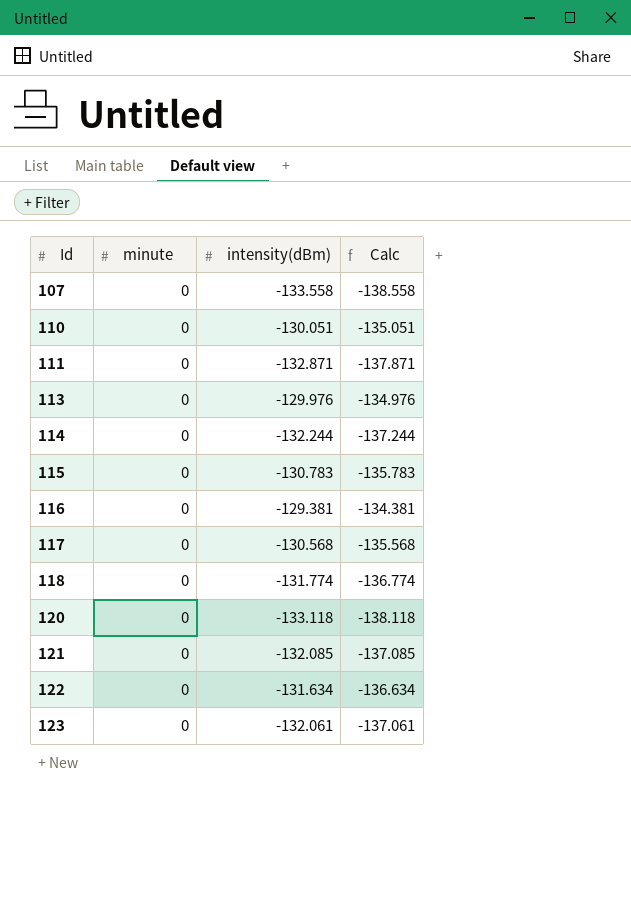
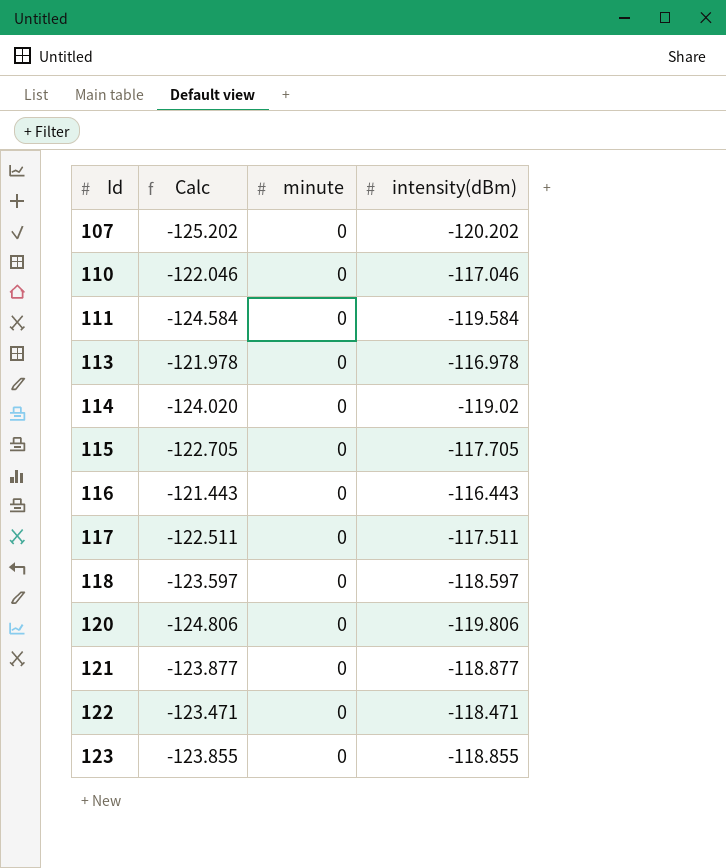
column Calc | position: 4 -> 2
107 | Calc: -138.558 -> -125.202
107 | intensity(dBm): -133.558 -> -120.202
110 | Calc: -135.051 -> -122.046
110 | intensity(dBm): -130.051 -> -117.046
111 | Calc: -137.871 -> -124.584
111 | intensity(dBm): -132.871 -> -119.584
113 | Calc: -134.976 -> -121.978
113 | intensity(dBm): -129.976 -> -116.978
114 | Calc: -137.244 -> -124.020
114 | intensity(dBm): -132.244 -> -119.02
115 | Calc: -135.783 -> -122.705
115 | intensity(dBm): -130.783 -> -117.705
116 | Calc: -134.381 -> -121.443
116 | intensity(dBm): -129.381 -> -116.443
117 | Calc: -135.568 -> -122.511
117 | intensity(dBm): -130.568 -> -117.511
118 | Calc: -136.774 -> -123.597
118 | intensity(dBm): -131.774 -> -118.597
120 | Calc: -138.118 -> -124.806
120 | intensity(dBm): -133.118 -> -119.806
121 | Calc: -137.085 -> -123.877
121 | intensity(dBm): -132.085 -> -118.877
122 | Calc: -136.634 -> -123.471
122 | intensity(dBm): -131.634 -> -118.471
123 | Calc: -137.061 -> -123.855
123 | intensity(dBm): -132.061 -> -118.855

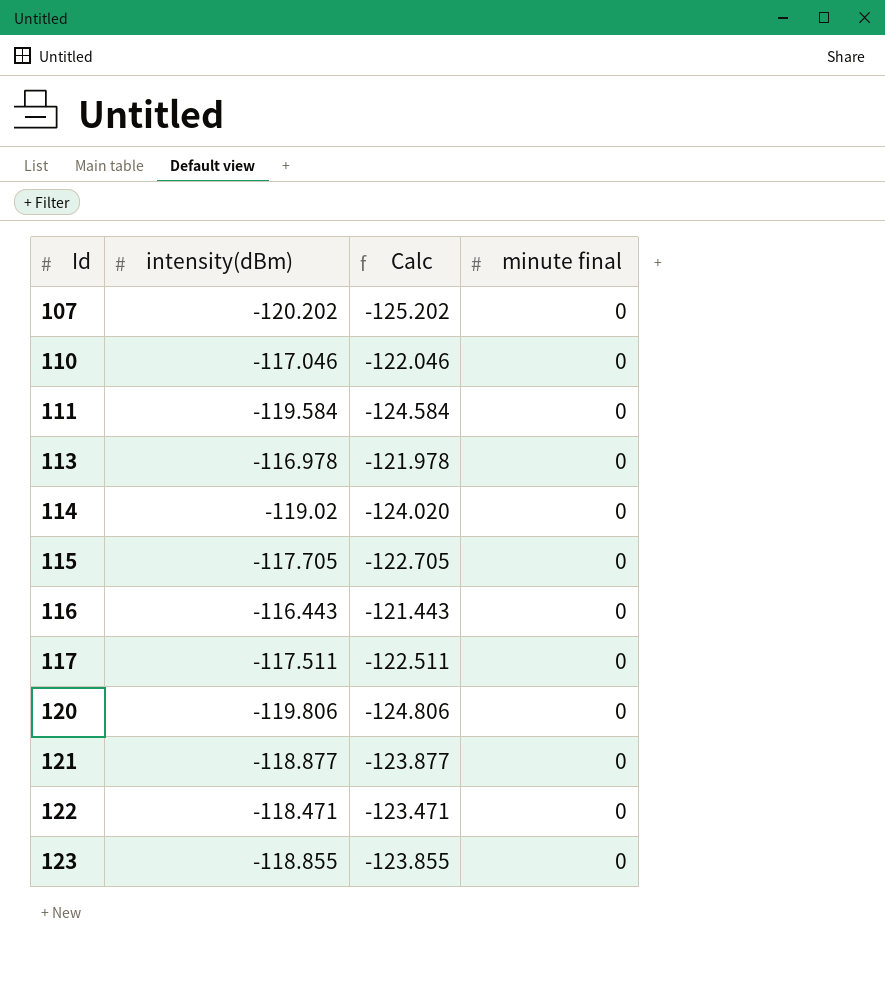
column intensity(dBm) | position: 4 -> 2
column name: minute -> minute final
row 118: -123.597 | 0 | -118.597 -> none

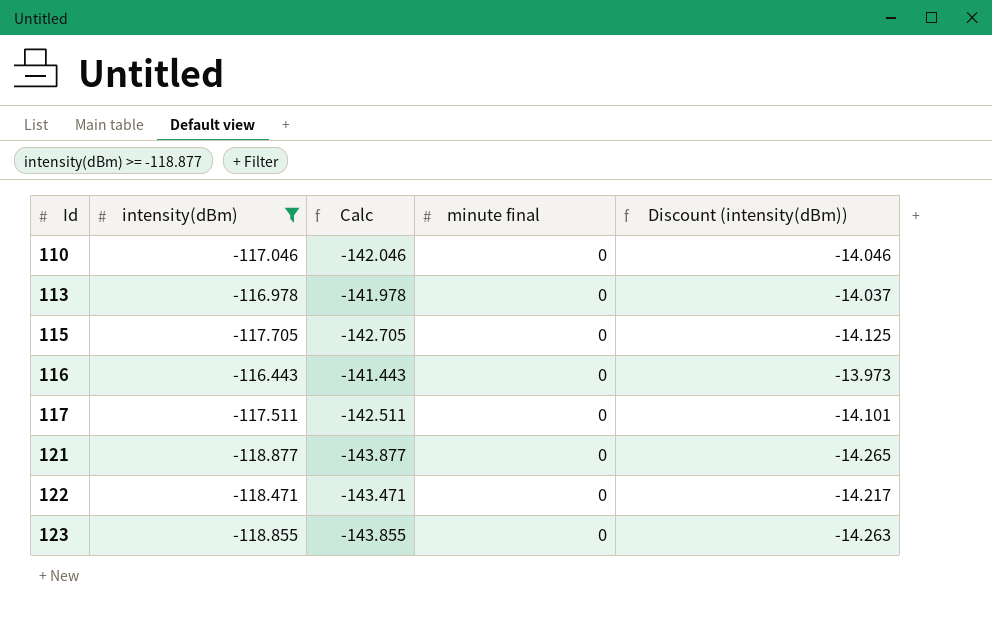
filter: none -> intensity(dBm) >= -118.877
column Calc | formula: [intensity(dBm)] - 5 -> [intensity(dBm)] - 25
column Discount (intensity(dBm)) | formula: none -> [intensity(dBm)] * 0.12

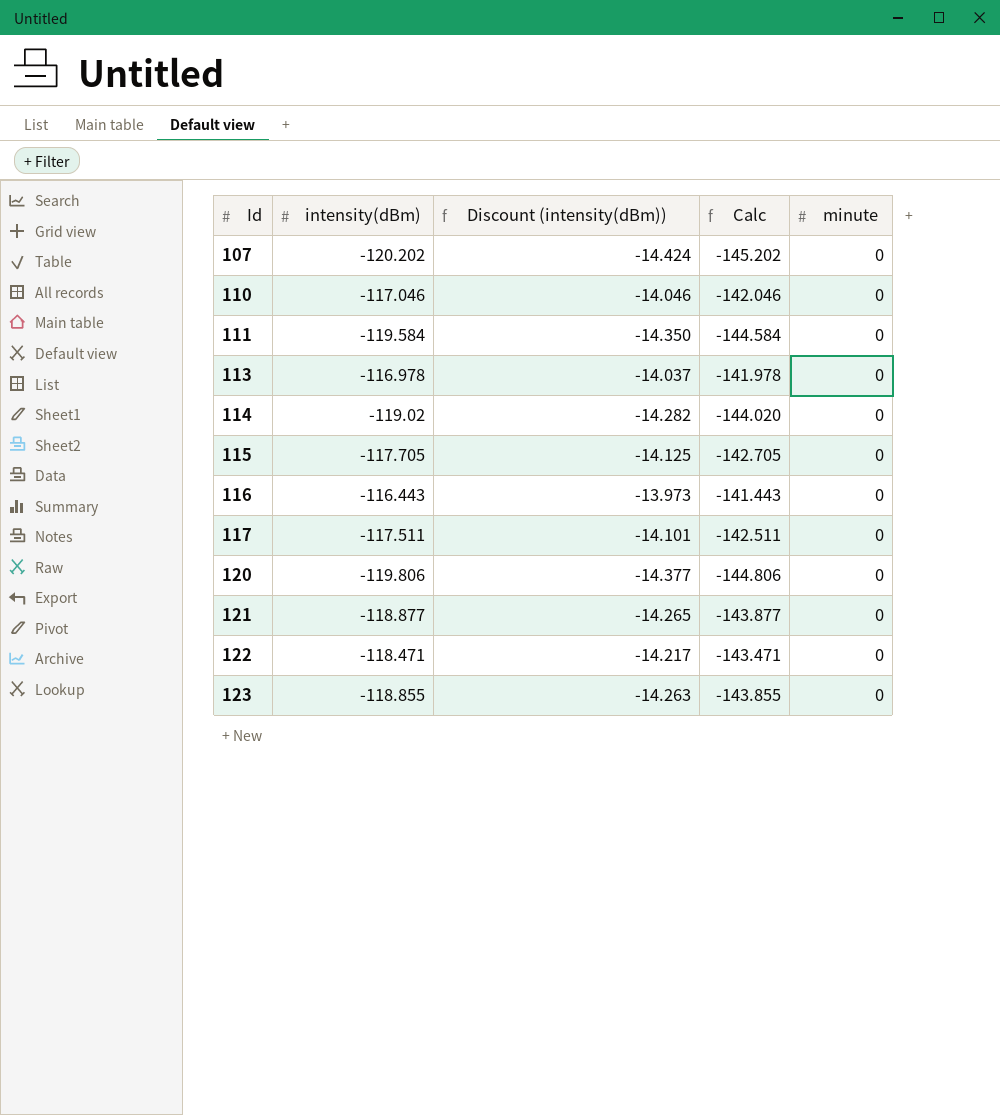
filter: intensity(dBm) >= -118.877 -> none
column Discount (intensity(dBm)) | position: 5 -> 3
column name: minute final -> minute

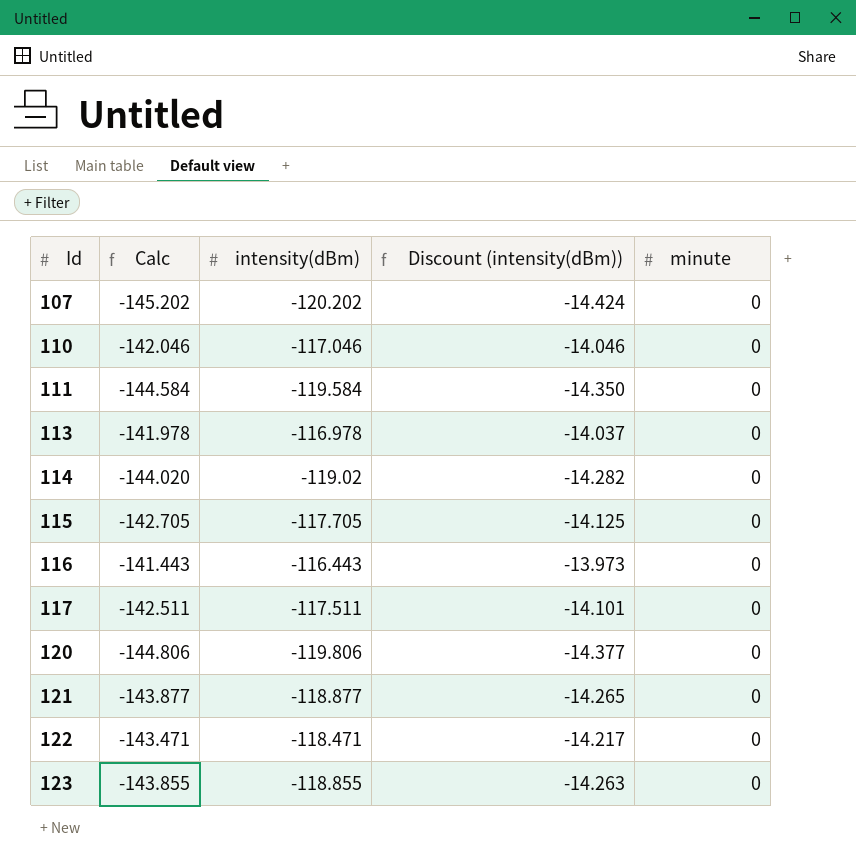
column Calc | position: 4 -> 2

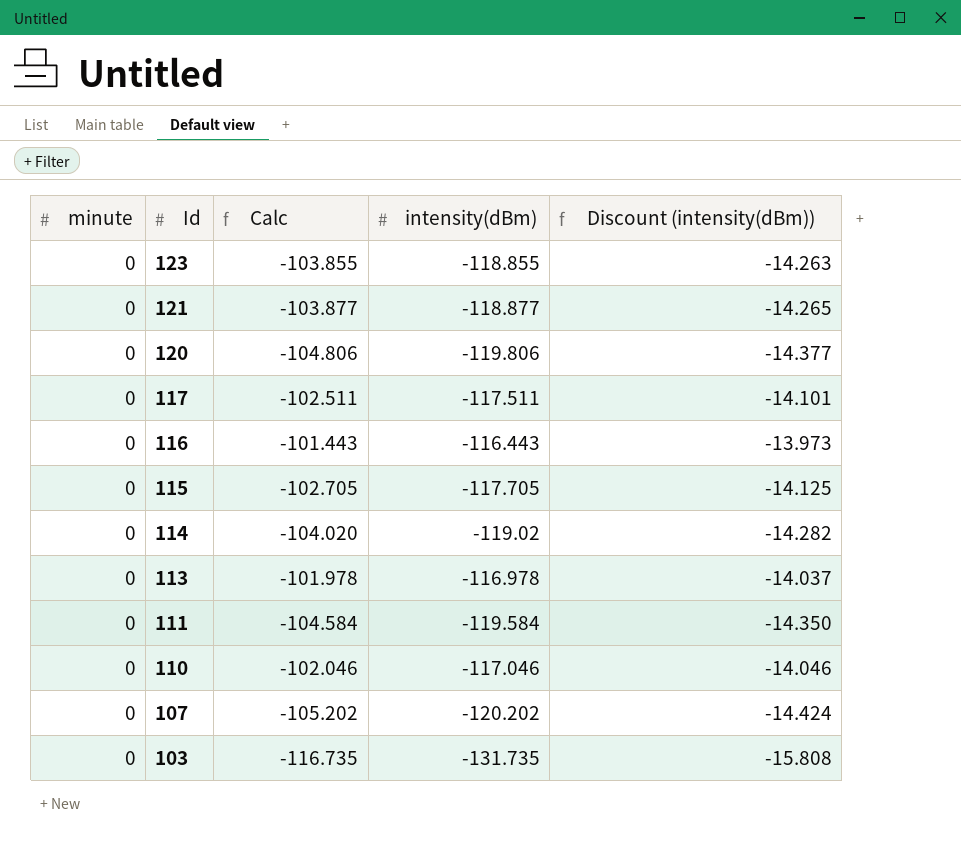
row order: Id ascending -> Id descending
column minute | position: 5 -> 1
column Calc | formula: [intensity(dBm)] - 25 -> [intensity(dBm)] + 15
row 122: -143.471 | -118.471 | -14.217 | 0 -> none
row 103: none -> 0 | -116.735 | -131.735 | -15.808

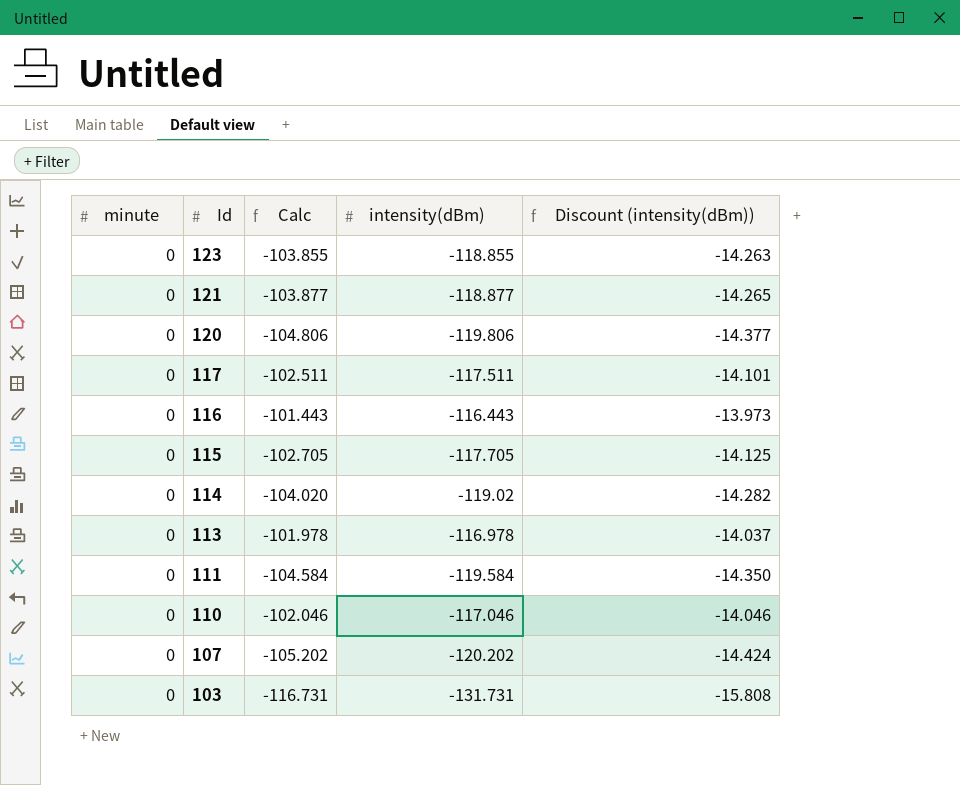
103 | Calc: -116.735 -> -116.731
103 | intensity(dBm): -131.735 -> -131.731

